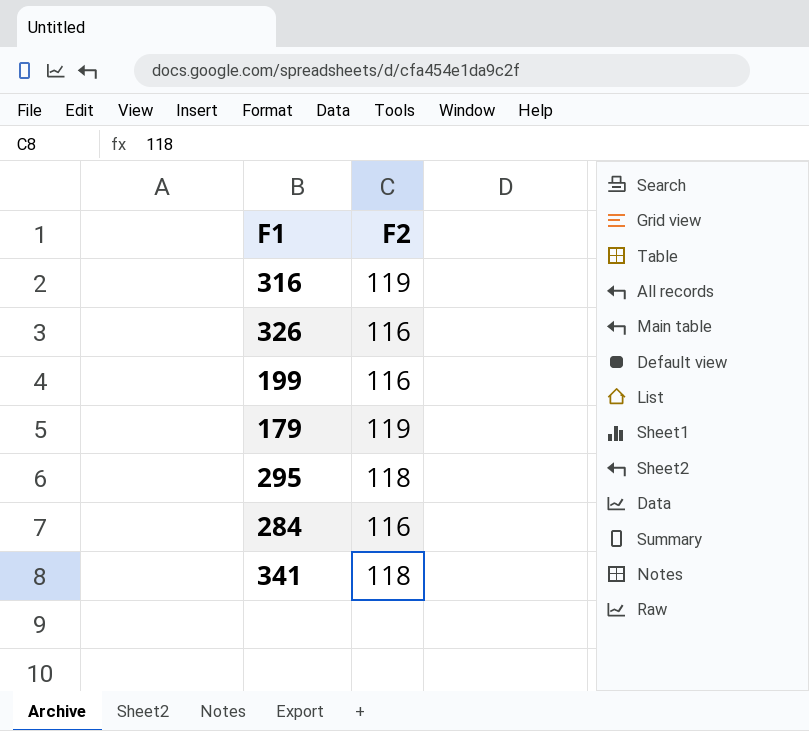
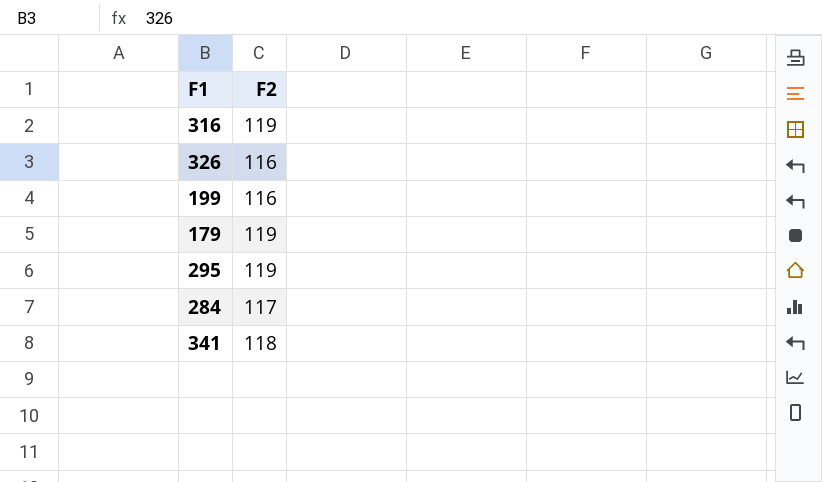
295 | F2: 118 -> 119
284 | F2: 116 -> 117

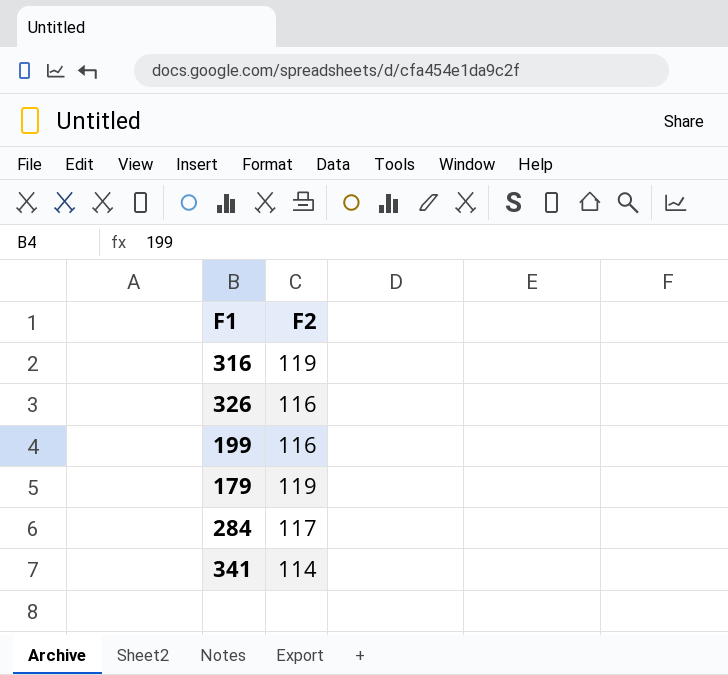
row 295: 119 -> none
341 | F2: 118 -> 114

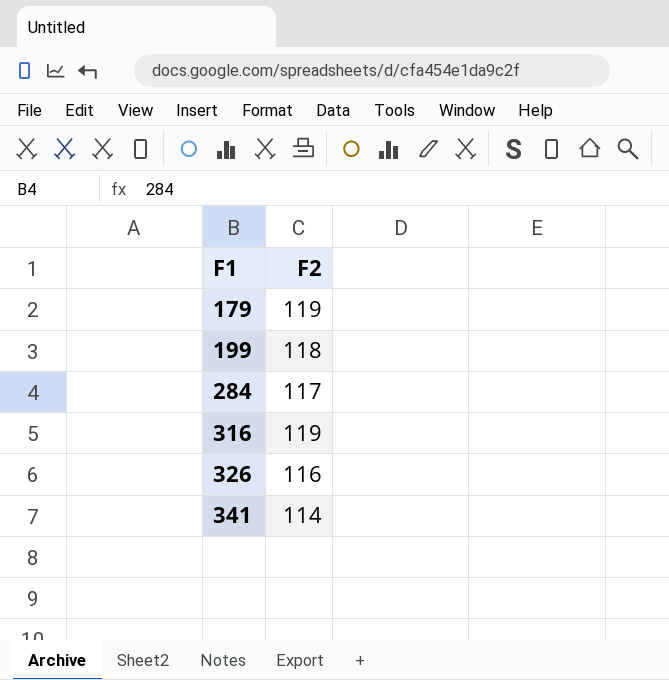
row order: none -> F1 ascending
199 | F2: 116 -> 118

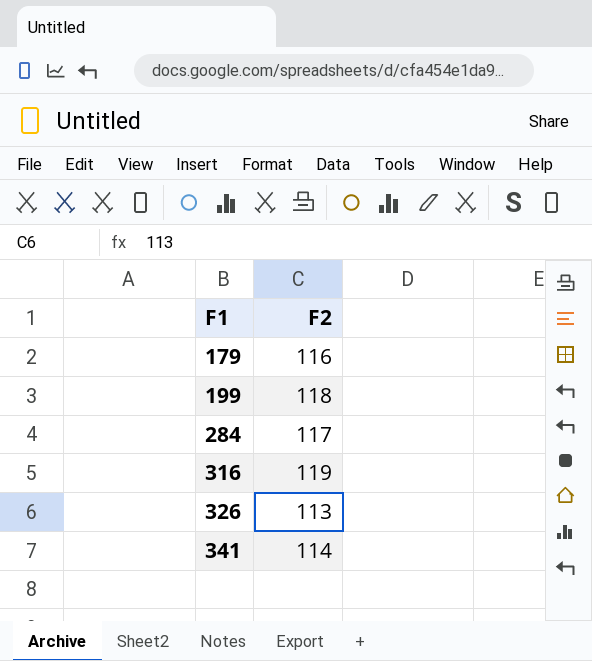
179 | F2: 119 -> 116
326 | F2: 116 -> 113

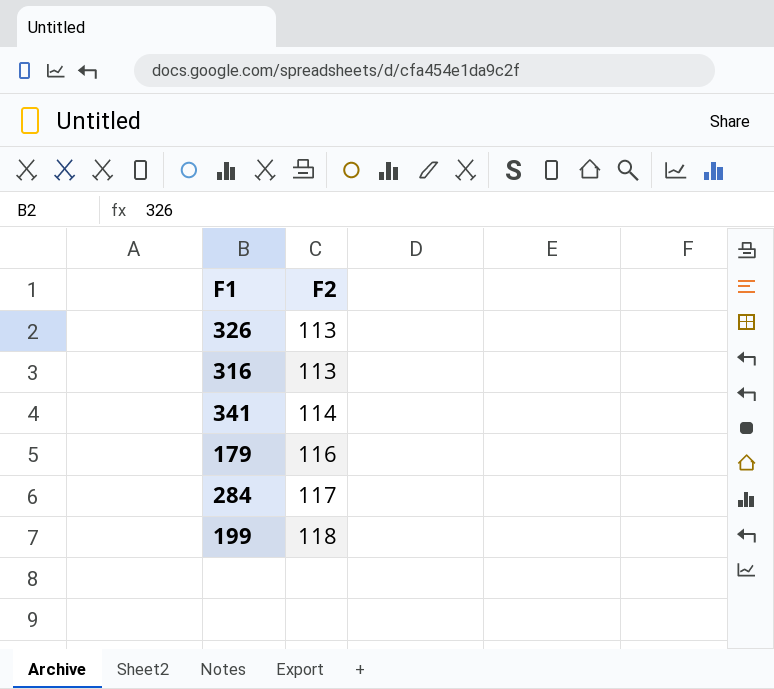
row order: F1 ascending -> F2 ascending
316 | F2: 119 -> 113

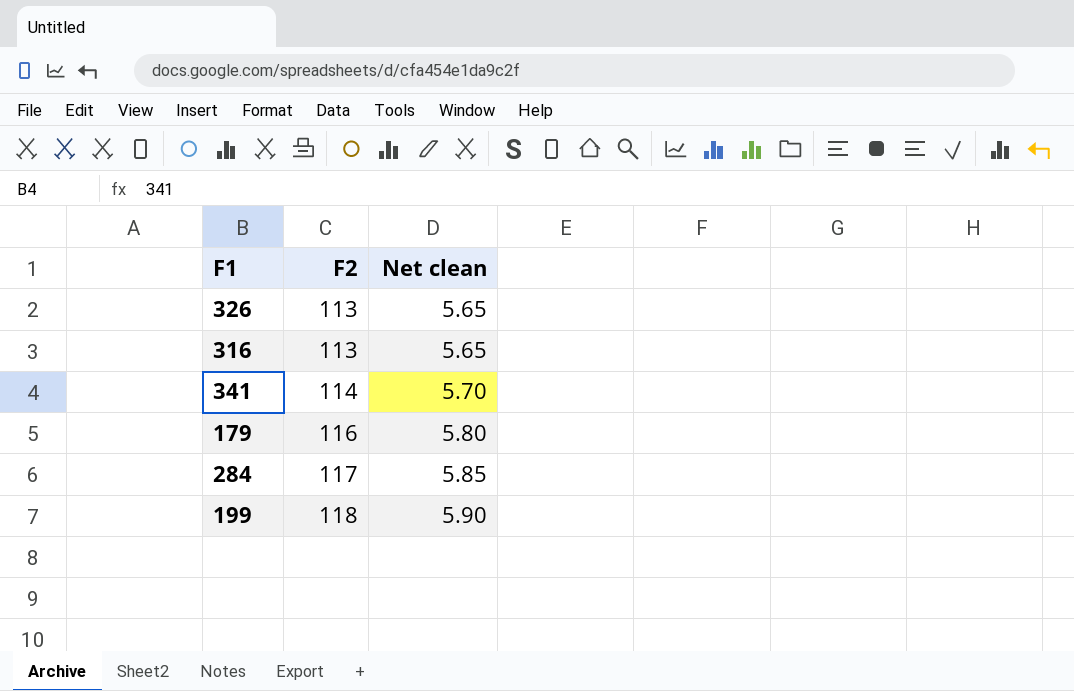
column Net clean | formula: none -> [F2] * 0.05

